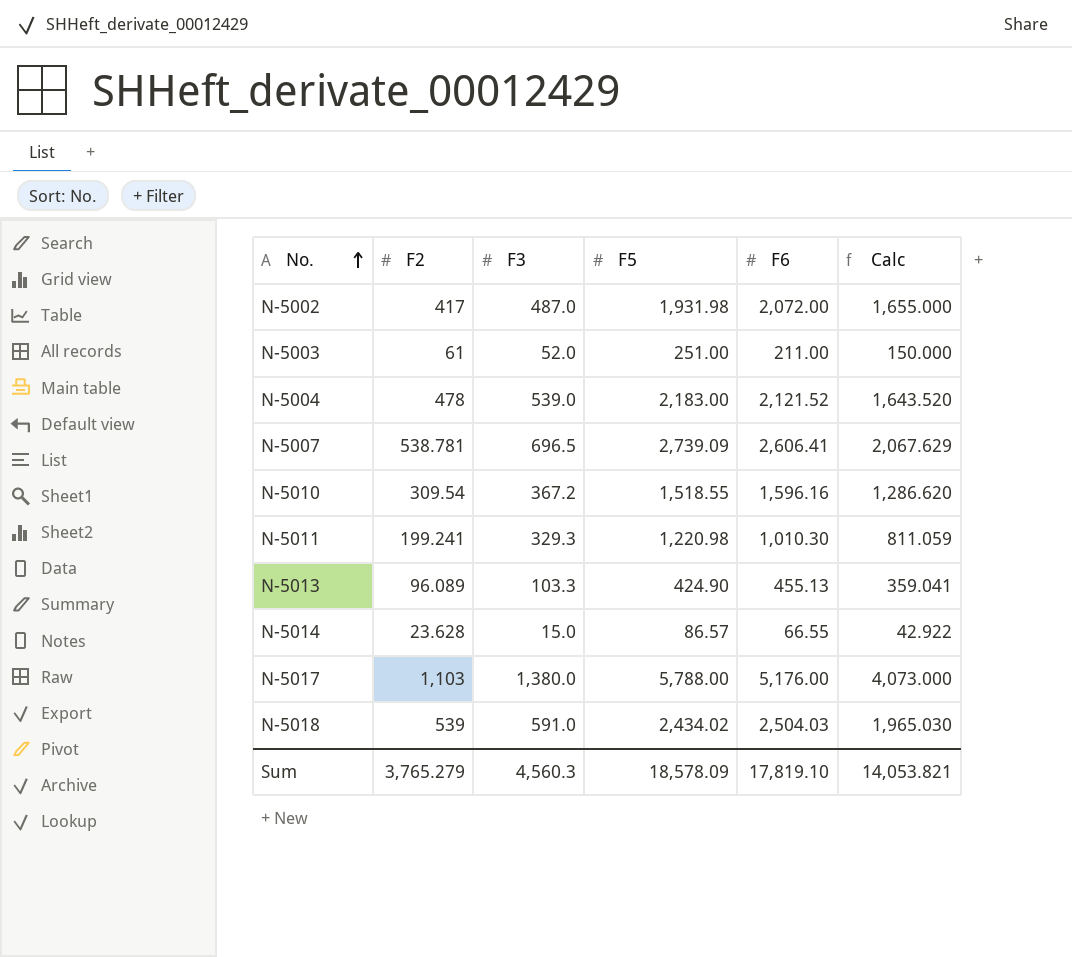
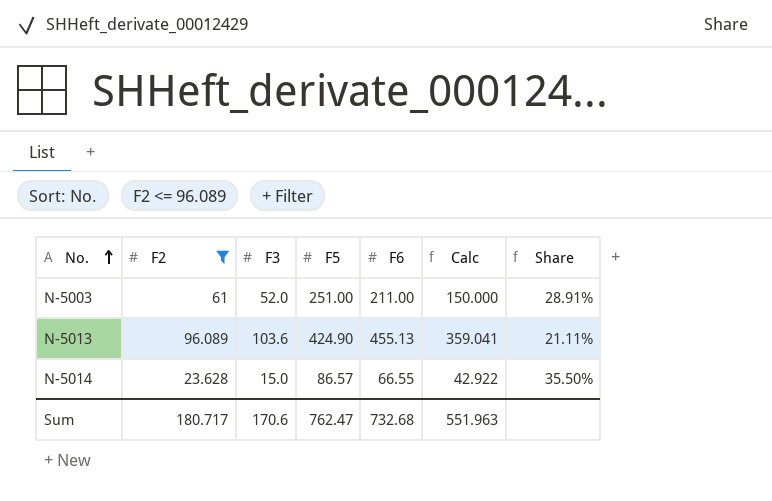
filter: none -> F2 <= 96.089
column Share | formula: none -> [F2] / [F6]
N-5013 | F3: 103.3 -> 103.6
Sum | F2: 3,765.279 -> 180.717
Sum | F3: 4,560.3 -> 170.6
Sum | F5: 18,578.09 -> 762.47
Sum | F6: 17,819.10 -> 732.68
Sum | Calc: 14,053.821 -> 551.963

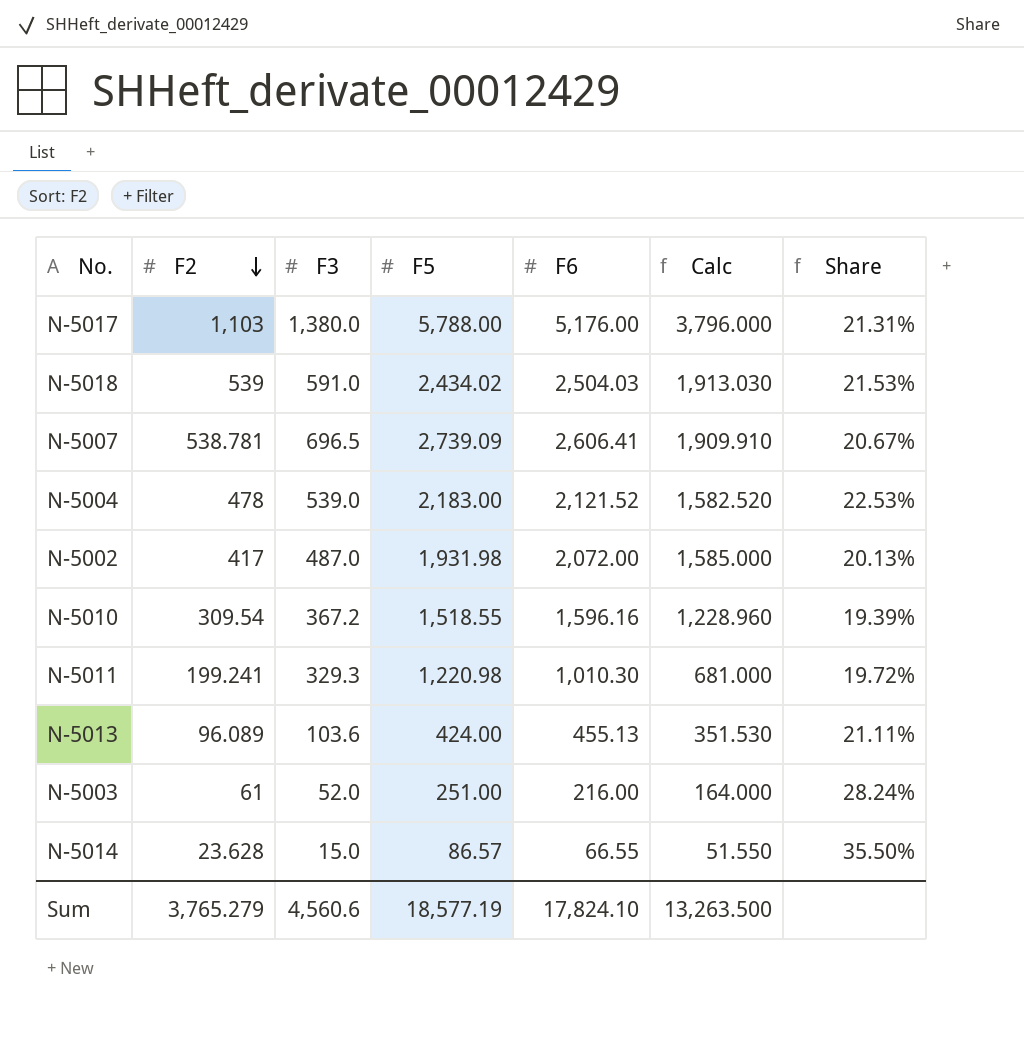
filter: F2 <= 96.089 -> none
row order: No. ascending -> F2 descending
column Calc | formula: [F6] - [F2] -> [F6] - [F3]
N-5013 | F5: 424.90 -> 424.00
N-5003 | F6: 211.00 -> 216.00
N-5003 | Share: 28.91% -> 28.24%
Sum | F2: 180.717 -> 3,765.279
Sum | F3: 170.6 -> 4,560.6
Sum | F5: 762.47 -> 18,577.19
Sum | F6: 732.68 -> 17,824.10
Sum | Calc: 551.963 -> 13,263.500

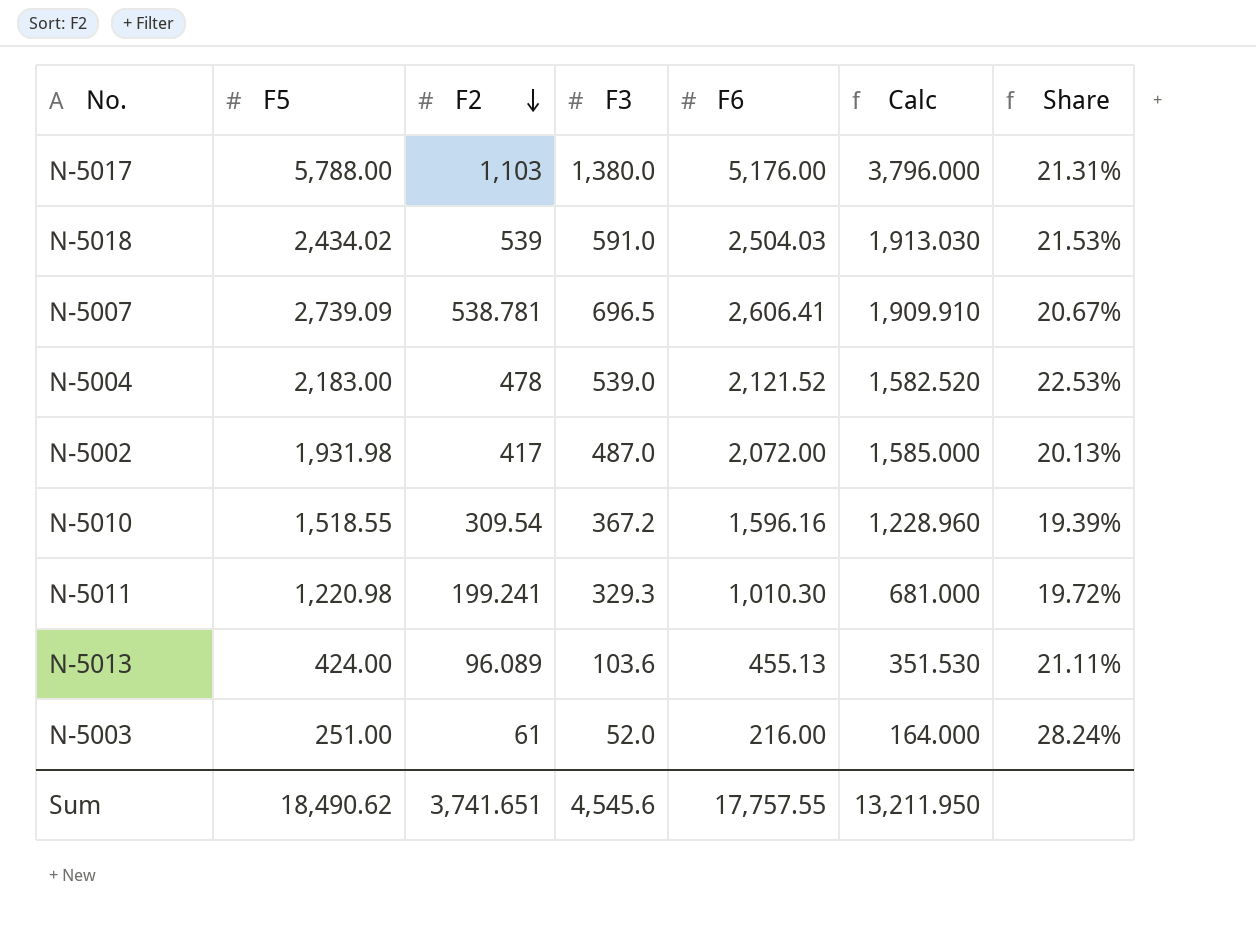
column F5 | position: 4 -> 2
row N-5014: 23.628 | 15.0 | 86.57 | 66.55 | 51.550 | 35.50% -> none
Sum | F5: 18,577.19 -> 18,490.62
Sum | F2: 3,765.279 -> 3,741.651
Sum | F3: 4,560.6 -> 4,545.6
Sum | F6: 17,824.10 -> 17,757.55
Sum | Calc: 13,263.500 -> 13,211.950

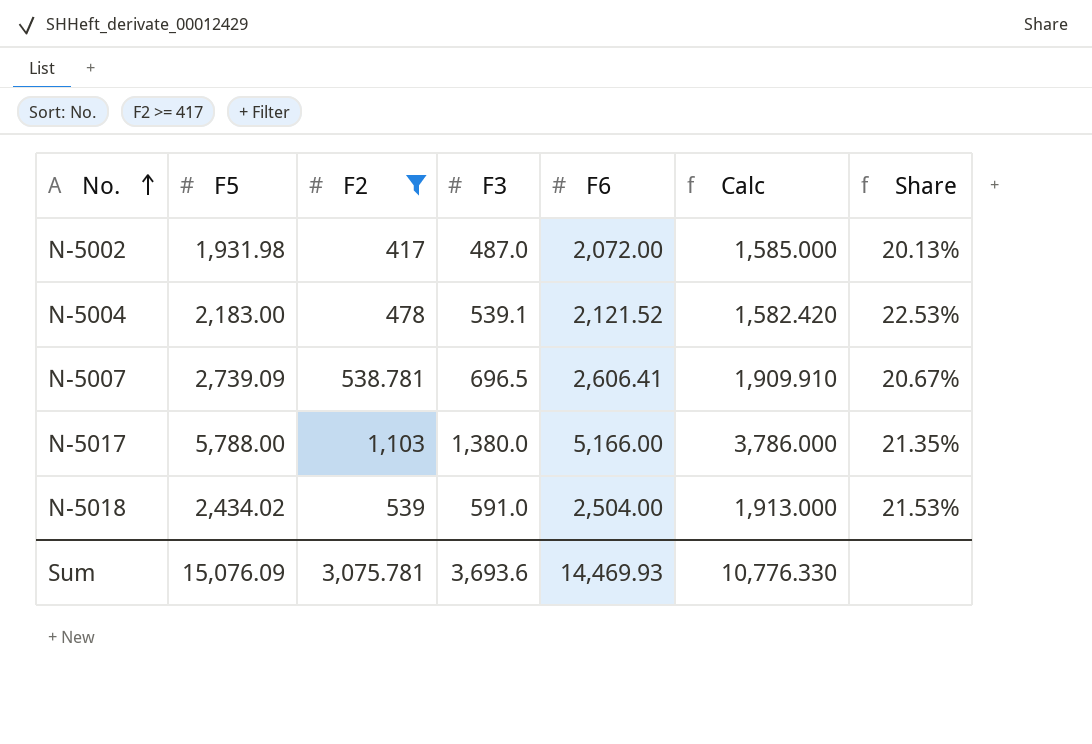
filter: none -> F2 >= 417
row order: F2 descending -> No. ascending
N-5004 | F3: 539.0 -> 539.1
N-5004 | Calc: 1,582.520 -> 1,582.420
N-5017 | F6: 5,176.00 -> 5,166.00
N-5017 | Calc: 3,796.000 -> 3,786.000
N-5017 | Share: 21.31% -> 21.35%
N-5018 | F6: 2,504.03 -> 2,504.00
N-5018 | Calc: 1,913.030 -> 1,913.000
Sum | F5: 18,490.62 -> 15,076.09
Sum | F2: 3,741.651 -> 3,075.781
Sum | F3: 4,545.6 -> 3,693.6
Sum | F6: 17,757.55 -> 14,469.93
Sum | Calc: 13,211.950 -> 10,776.330

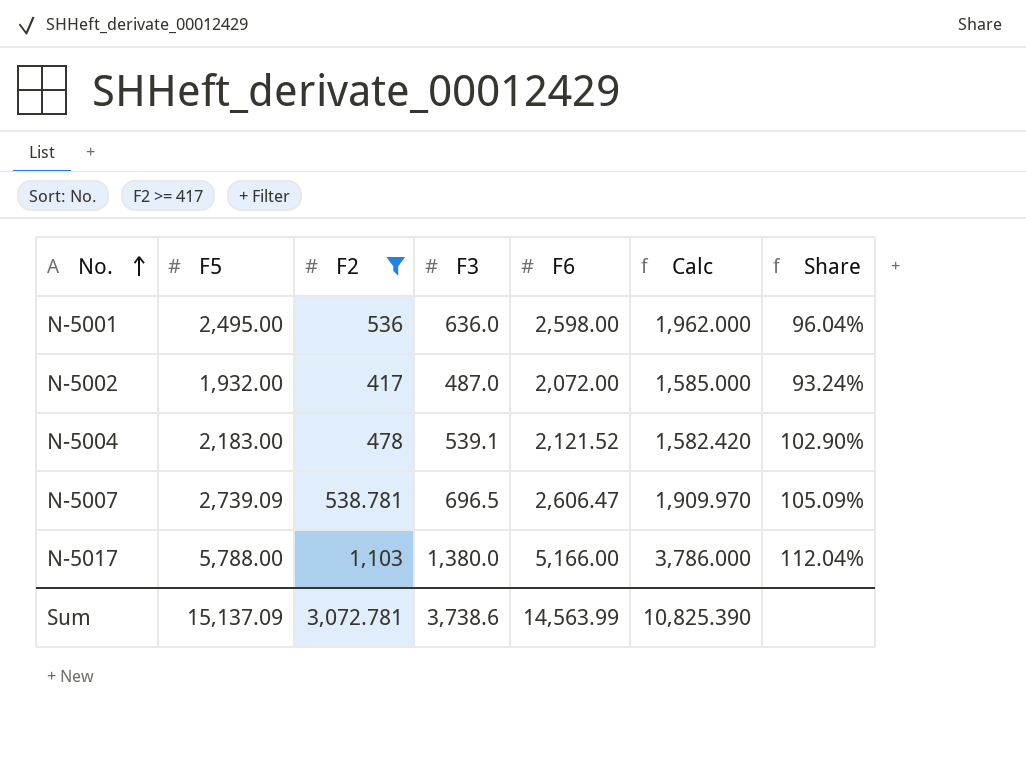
column Share | formula: [F2] / [F6] -> [F5] / [F6]
row N-5018: 2,434.02 | 539 | 591.0 | 2,504.00 | 1,913.000 | 21.53% -> none
row N-5001: none -> 2,495.00 | 536 | 636.0 | 2,598.00 | 1,962.000 | 96.04%
N-5002 | F5: 1,931.98 -> 1,932.00
N-5007 | F6: 2,606.41 -> 2,606.47
N-5007 | Calc: 1,909.910 -> 1,909.970
Sum | F5: 15,076.09 -> 15,137.09
Sum | F2: 3,075.781 -> 3,072.781
Sum | F3: 3,693.6 -> 3,738.6
Sum | F6: 14,469.93 -> 14,563.99
Sum | Calc: 10,776.330 -> 10,825.390

